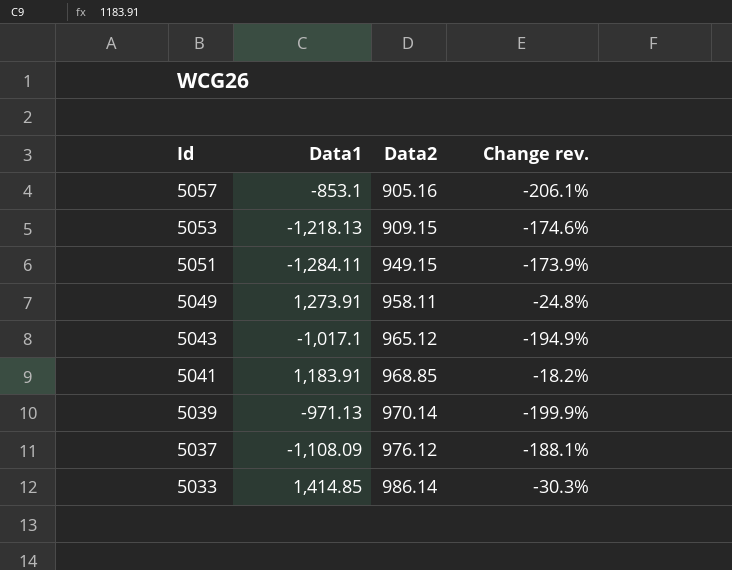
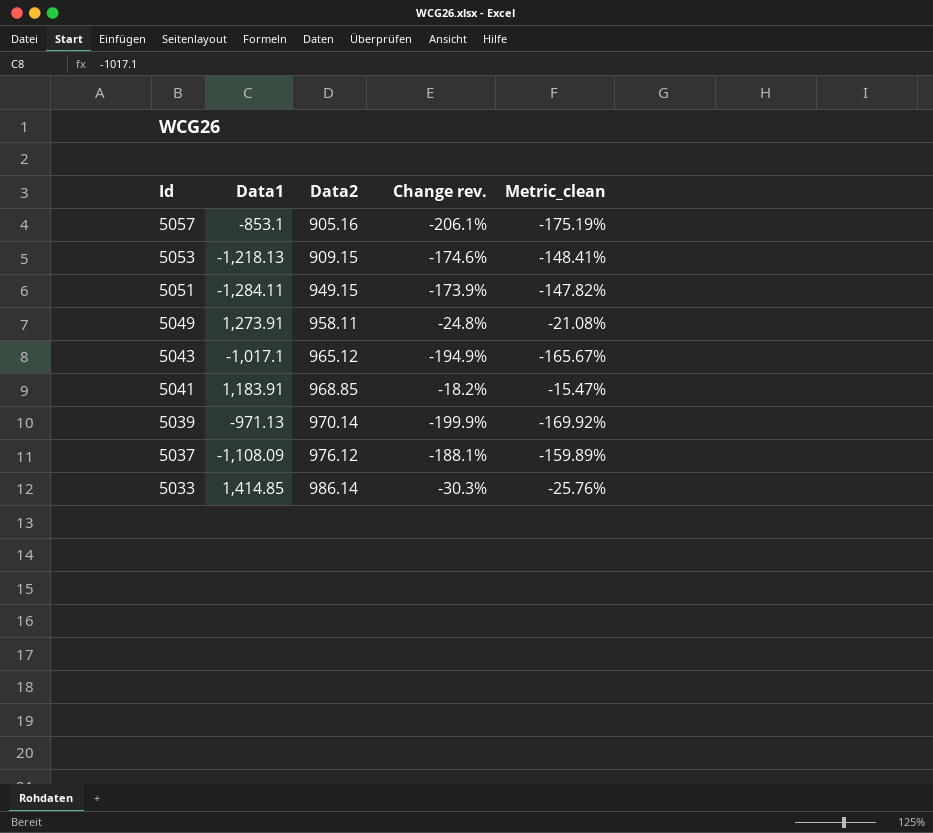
column Metric_clean | formula: none -> [Change rev.] * 0.85

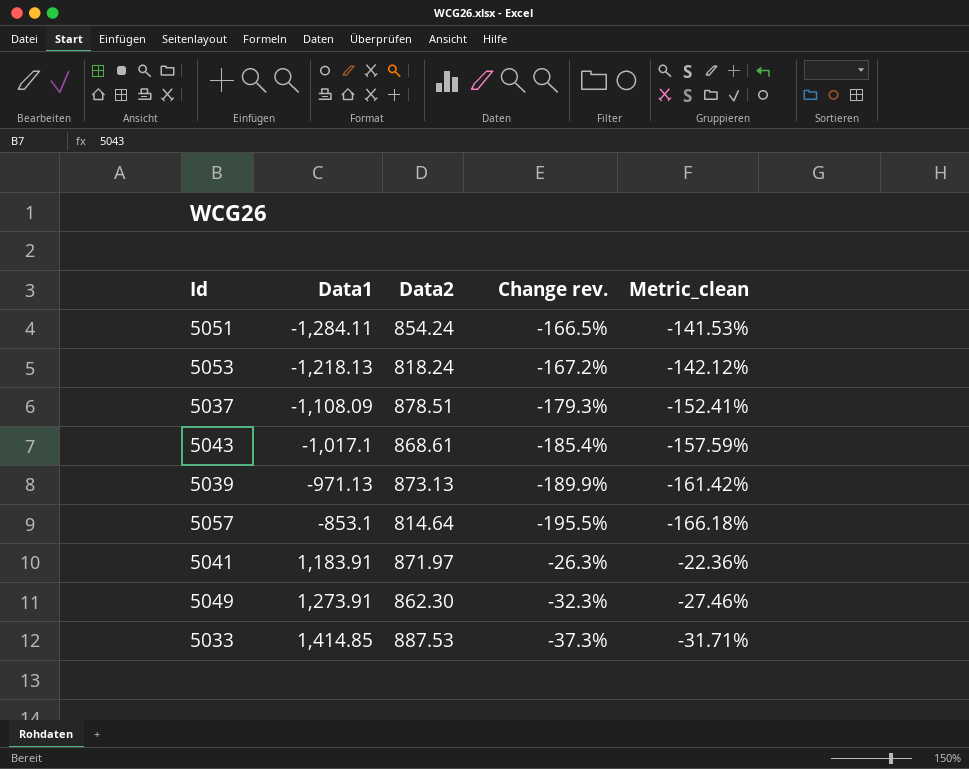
row order: Id descending -> Data1 ascending
5051 | Data2: 949.15 -> 854.24
5051 | Change rev.: -173.9% -> -166.5%
5051 | Metric_clean: -147.82% -> -141.53%
5053 | Data2: 909.15 -> 818.24
5053 | Change rev.: -174.6% -> -167.2%
5053 | Metric_clean: -148.41% -> -142.12%
5037 | Data2: 976.12 -> 878.51
5037 | Change rev.: -188.1% -> -179.3%
5037 | Metric_clean: -159.89% -> -152.41%
5043 | Data2: 965.12 -> 868.61
5043 | Change rev.: -194.9% -> -185.4%
5043 | Metric_clean: -165.67% -> -157.59%
5039 | Data2: 970.14 -> 873.13
5039 | Change rev.: -199.9% -> -189.9%
5039 | Metric_clean: -169.92% -> -161.42%
5057 | Data2: 905.16 -> 814.64
5057 | Change rev.: -206.1% -> -195.5%
5057 | Metric_clean: -175.19% -> -166.18%
5041 | Data2: 968.85 -> 871.97
5041 | Change rev.: -18.2% -> -26.3%
5041 | Metric_clean: -15.47% -> -22.36%
5049 | Data2: 958.11 -> 862.30
5049 | Change rev.: -24.8% -> -32.3%
5049 | Metric_clean: -21.08% -> -27.46%
5033 | Data2: 986.14 -> 887.53
5033 | Change rev.: -30.3% -> -37.3%
5033 | Metric_clean: -25.76% -> -31.71%

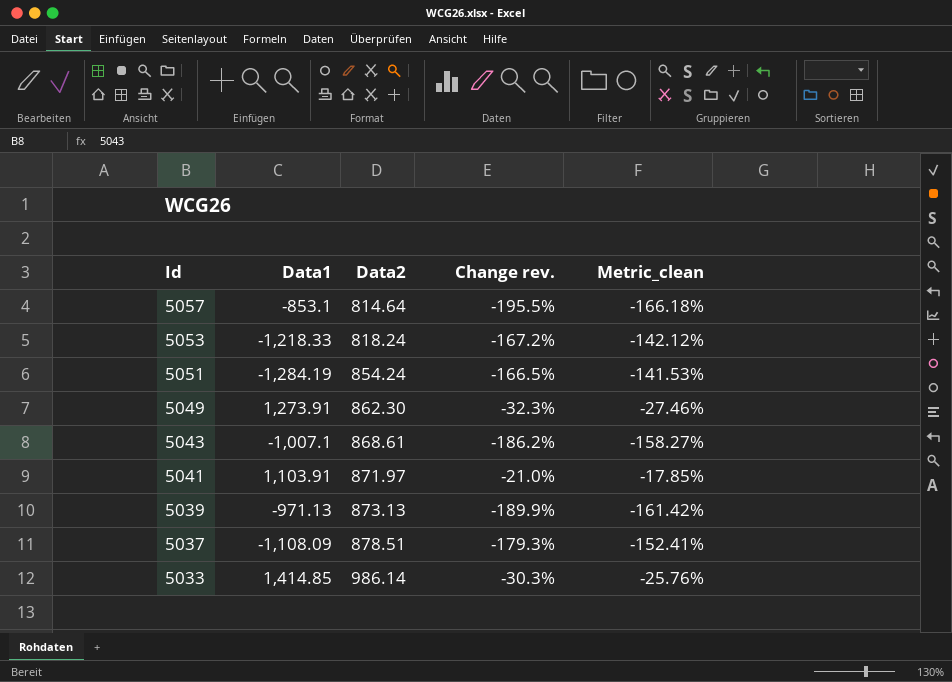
row order: Data1 ascending -> Id descending
5053 | Data1: -1,218.13 -> -1,218.33
5051 | Data1: -1,284.11 -> -1,284.19
5043 | Data1: -1,017.1 -> -1,007.1
5043 | Change rev.: -185.4% -> -186.2%
5043 | Metric_clean: -157.59% -> -158.27%
5041 | Data1: 1,183.91 -> 1,103.91
5041 | Change rev.: -26.3% -> -21.0%
5041 | Metric_clean: -22.36% -> -17.85%
5033 | Data2: 887.53 -> 986.14
5033 | Change rev.: -37.3% -> -30.3%
5033 | Metric_clean: -31.71% -> -25.76%

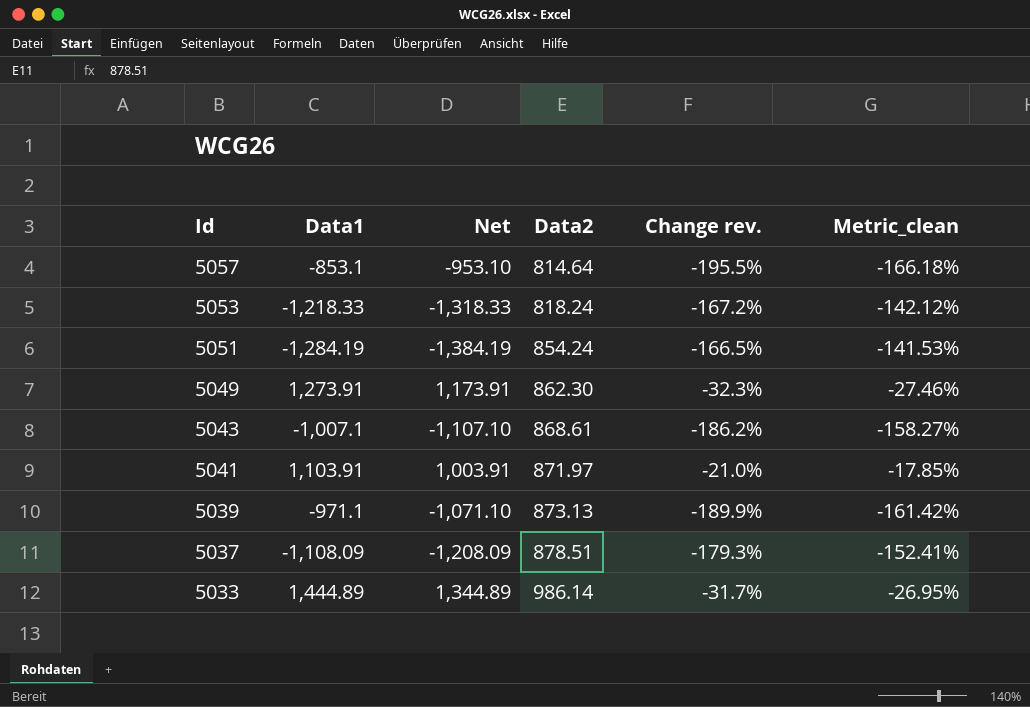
column Net | formula: none -> [Data1] - 100
5039 | Data1: -971.13 -> -971.1
5033 | Data1: 1,414.85 -> 1,444.89
5033 | Change rev.: -30.3% -> -31.7%
5033 | Metric_clean: -25.76% -> -26.95%

